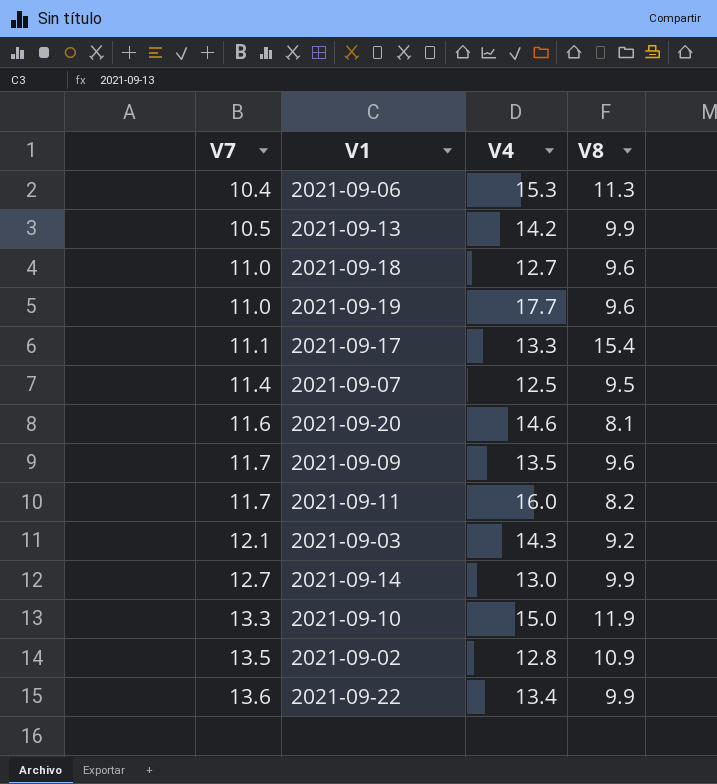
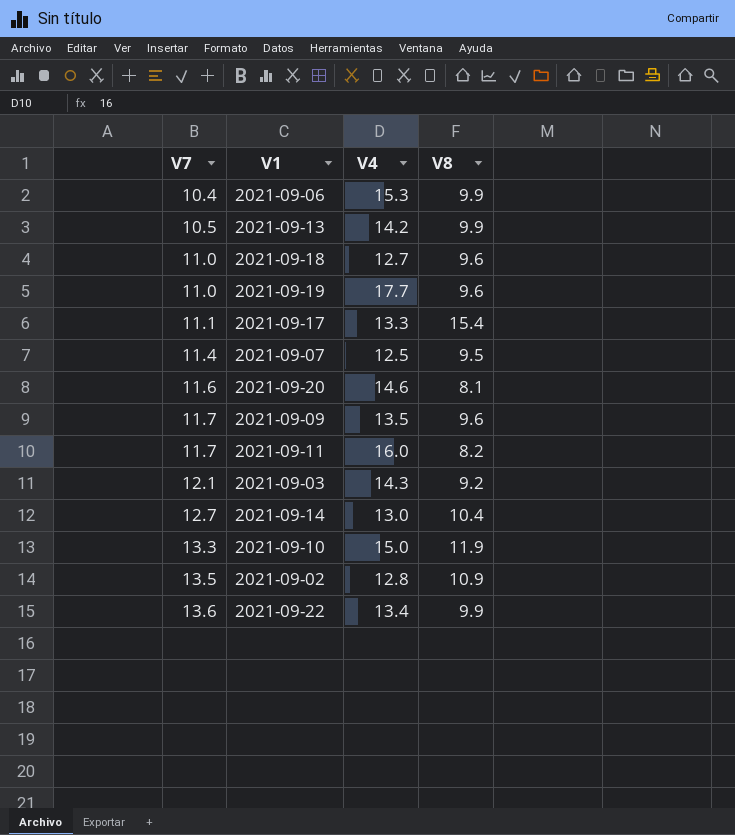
2021-09-06 | V8: 11.3 -> 9.9
2021-09-14 | V8: 9.9 -> 10.4

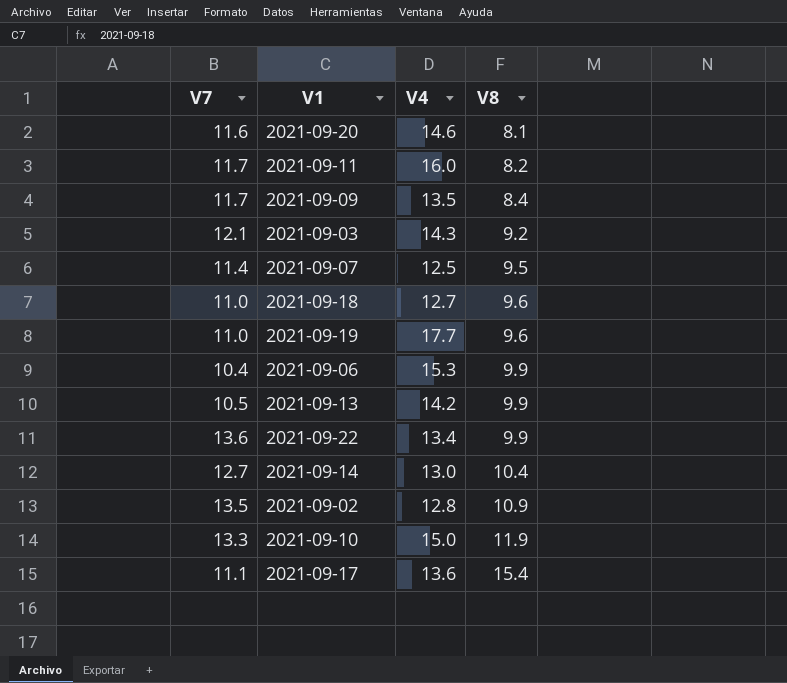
row order: V7 ascending -> V8 ascending
2021-09-09 | V8: 9.6 -> 8.4
2021-09-17 | V4: 13.3 -> 13.6

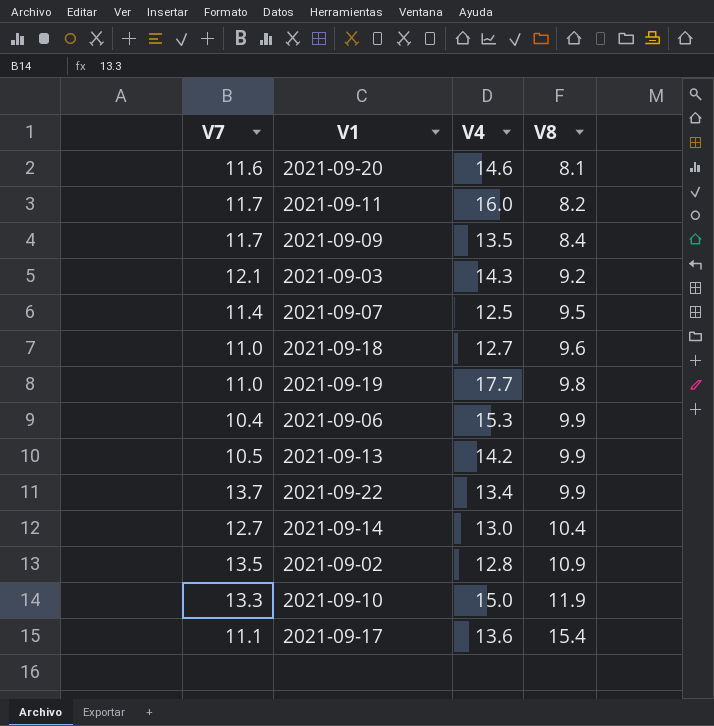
2021-09-19 | V8: 9.6 -> 9.8
2021-09-22 | V7: 13.6 -> 13.7

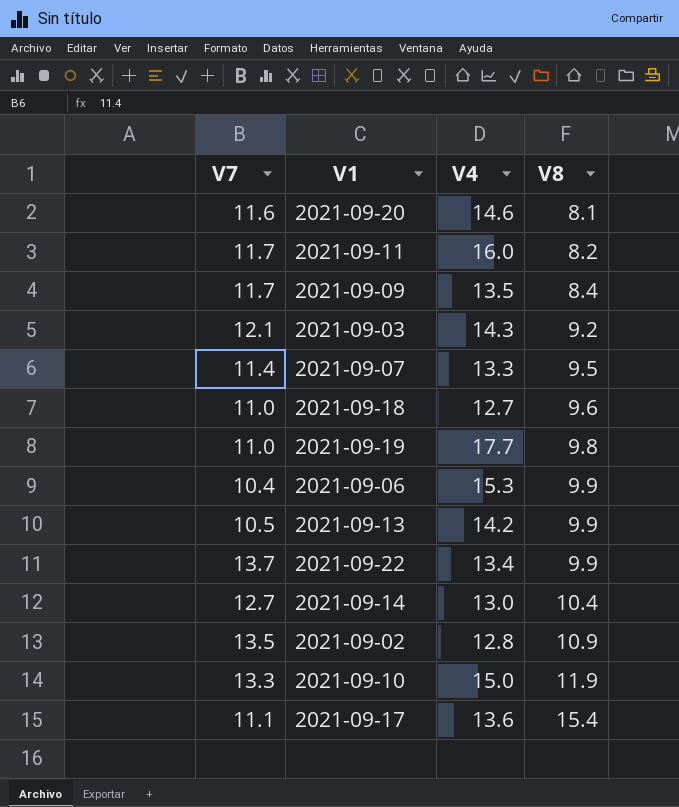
2021-09-07 | V4: 12.5 -> 13.3

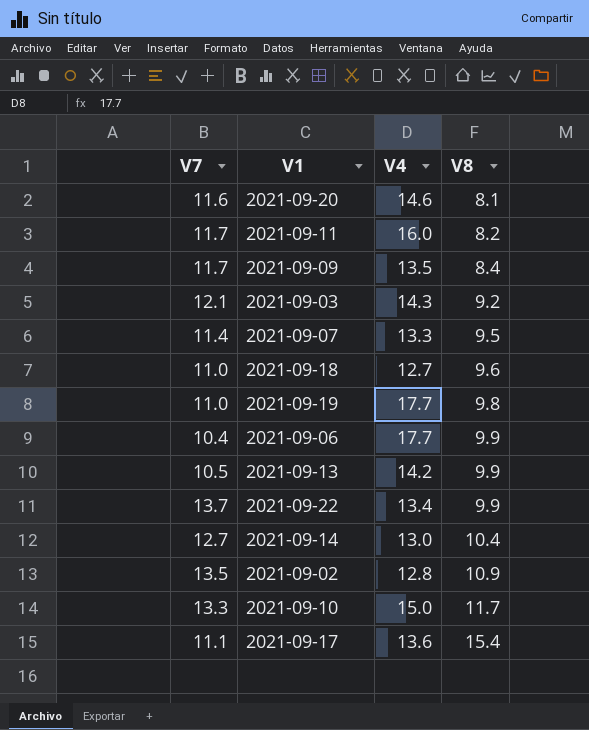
2021-09-06 | V4: 15.3 -> 17.7
2021-09-10 | V8: 11.9 -> 11.7

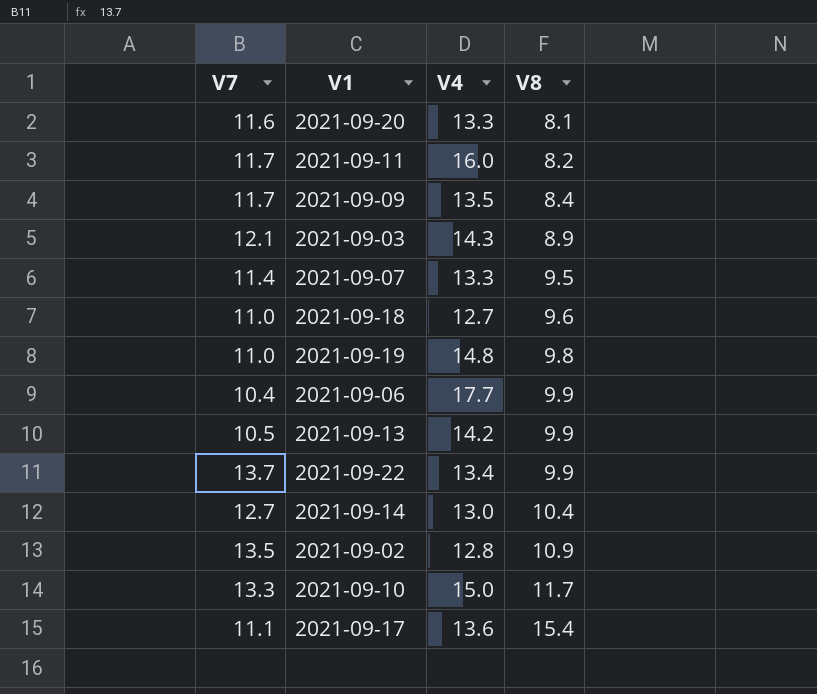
2021-09-20 | V4: 14.6 -> 13.3
2021-09-03 | V8: 9.2 -> 8.9
2021-09-19 | V4: 17.7 -> 14.8

